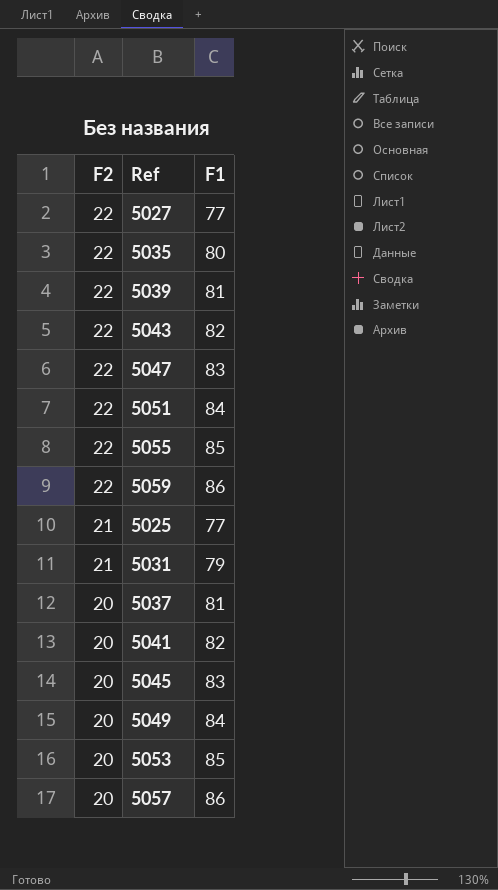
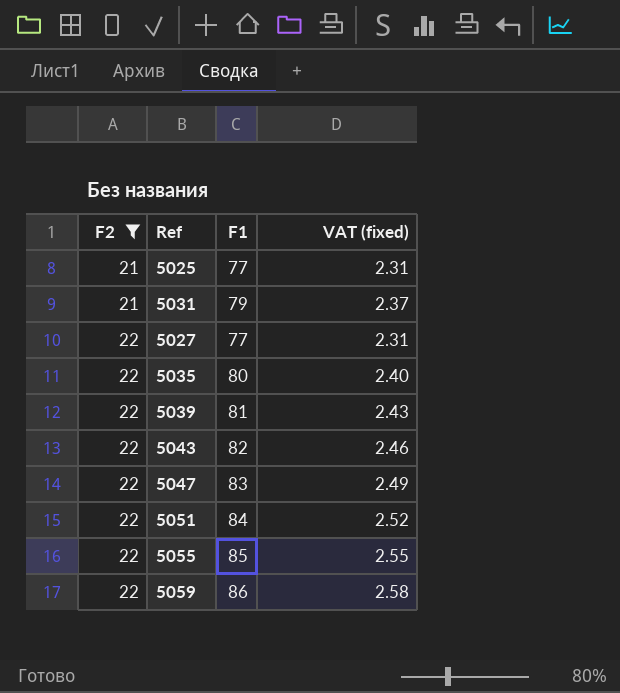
filter: none -> F2 != 20
row order: F2 descending -> F2 ascending
column VAT (fixed) | formula: none -> [F1] * 0.03

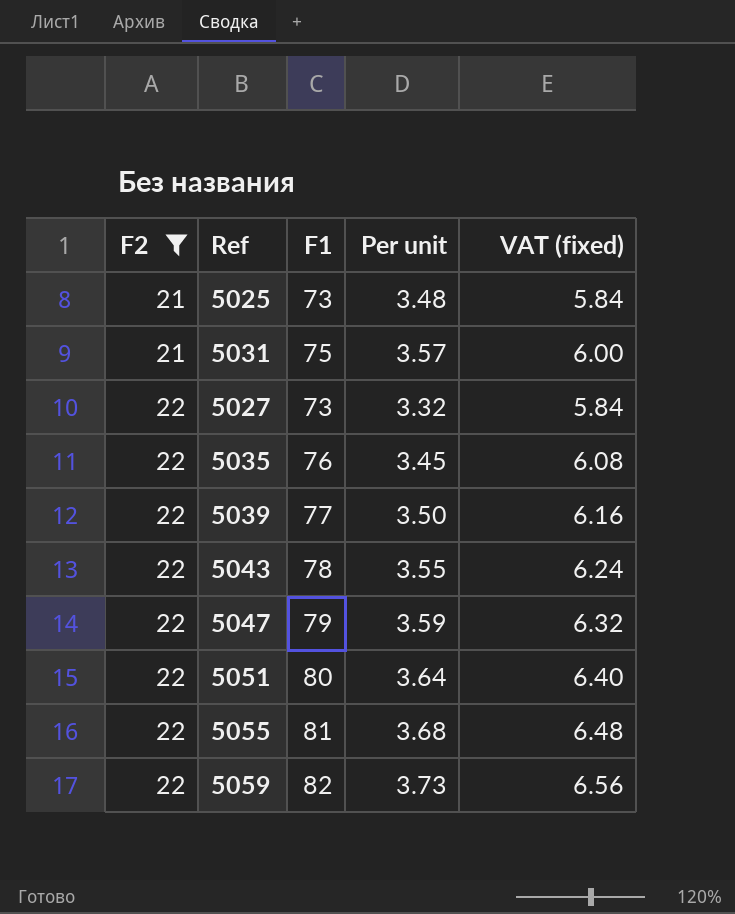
column Per unit | formula: none -> [F1] / [F2]
column VAT (fixed) | formula: [F1] * 0.03 -> [F1] * 0.08
5025 | F1: 77 -> 73
5031 | F1: 79 -> 75
5027 | F1: 77 -> 73
5035 | F1: 80 -> 76
5039 | F1: 81 -> 77
5043 | F1: 82 -> 78
5047 | F1: 83 -> 79
5051 | F1: 84 -> 80
5055 | F1: 85 -> 81
5059 | F1: 86 -> 82

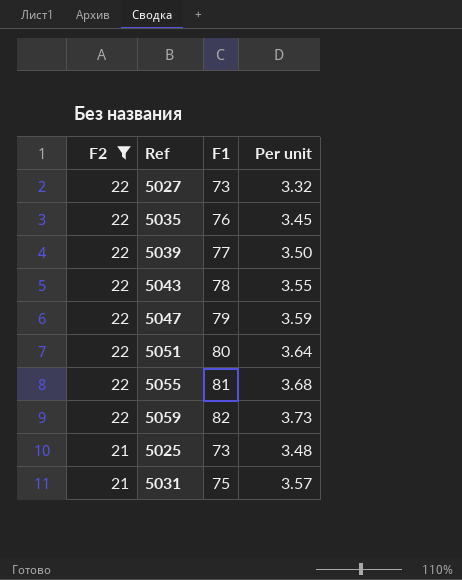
row order: F2 ascending -> F2 descending
column VAT (fixed) | formula: [F1] * 0.08 -> none

